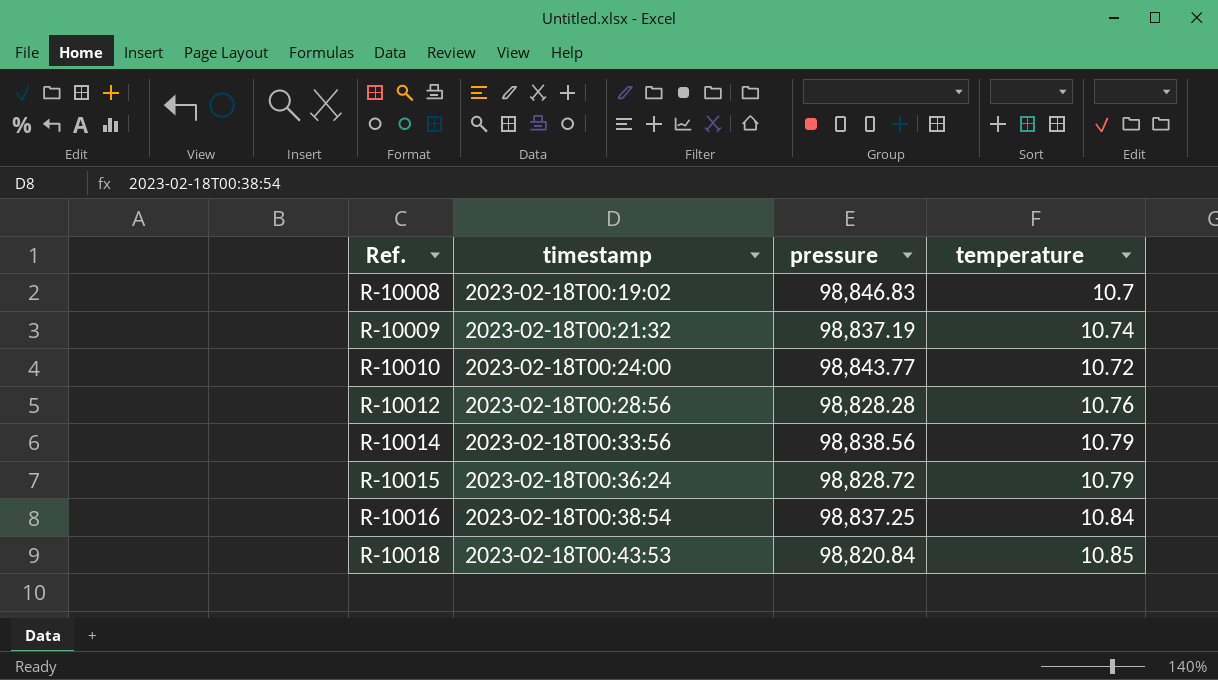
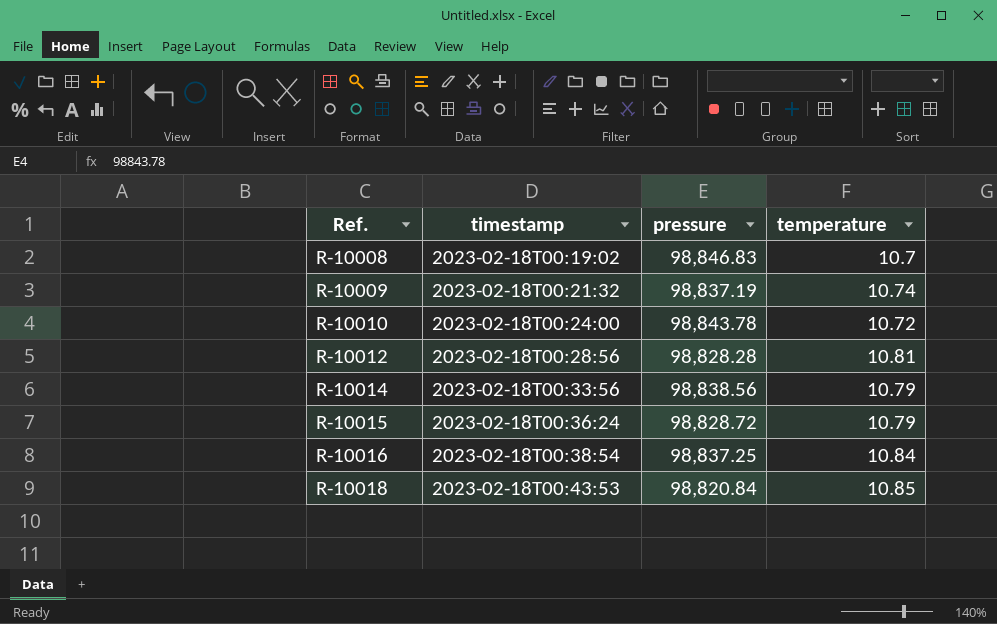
R-10010 | pressure: 98,843.77 -> 98,843.78
R-10012 | temperature: 10.76 -> 10.81

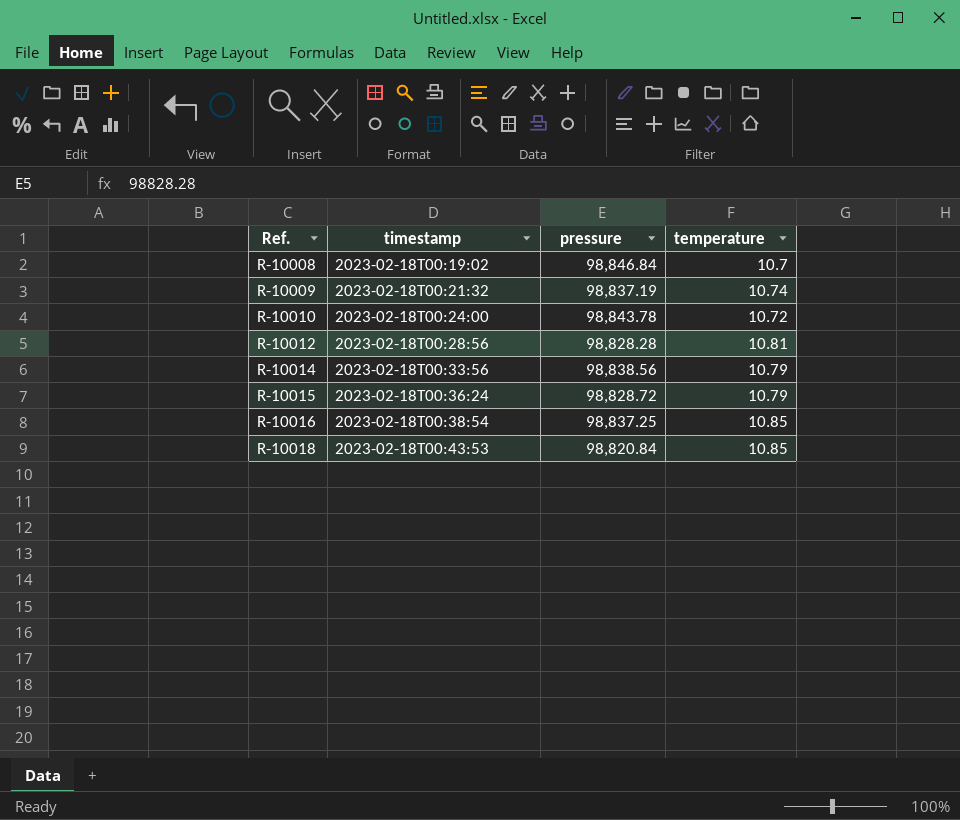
R-10008 | pressure: 98,846.83 -> 98,846.84
R-10016 | temperature: 10.84 -> 10.85

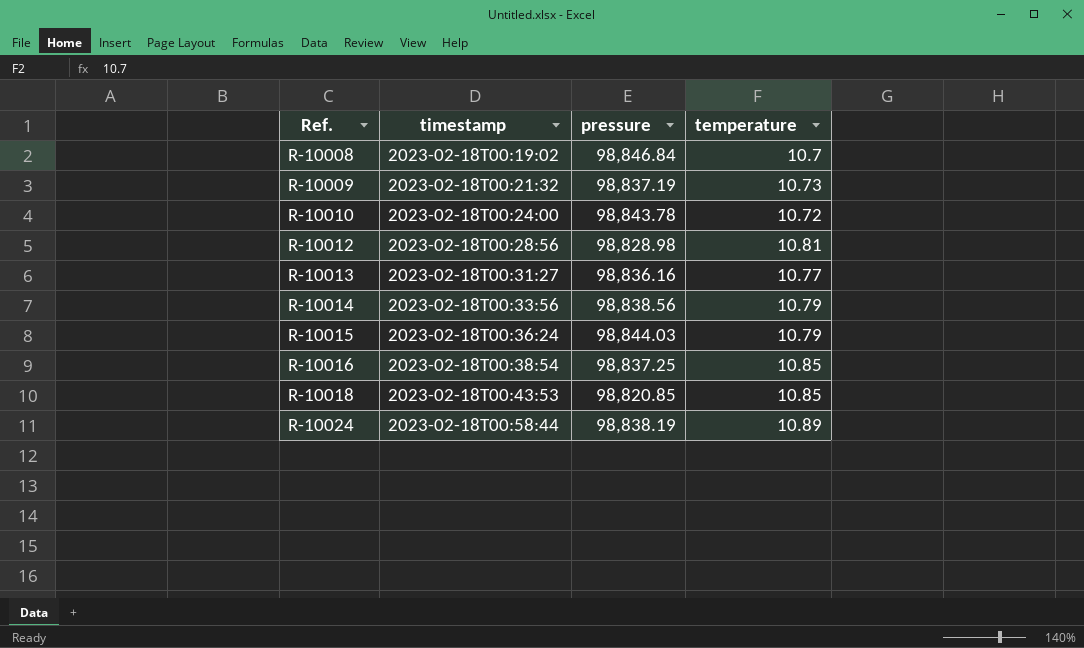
R-10009 | temperature: 10.74 -> 10.73
R-10012 | pressure: 98,828.28 -> 98,828.98
row R-10013: none -> 2023-02-18T00:31:27 | 98,836.16 | 10.77
R-10015 | pressure: 98,828.72 -> 98,844.03
R-10018 | pressure: 98,820.84 -> 98,820.85
row R-10024: none -> 2023-02-18T00:58:44 | 98,838.19 | 10.89

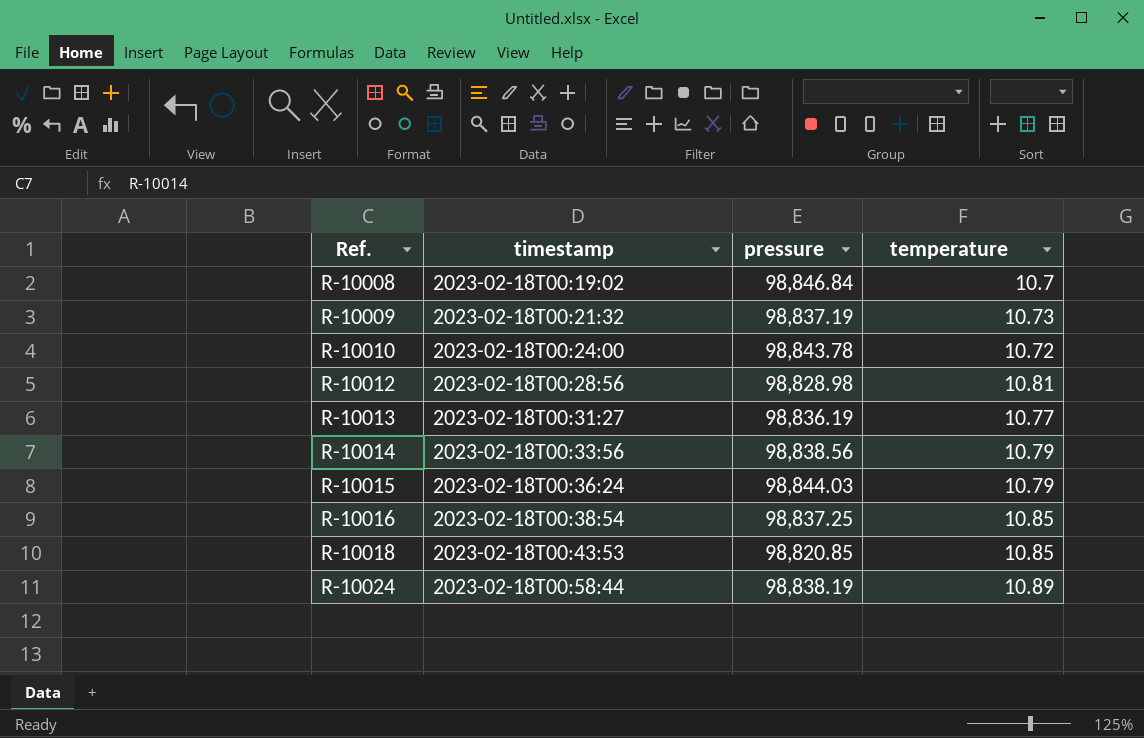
R-10013 | pressure: 98,836.16 -> 98,836.19

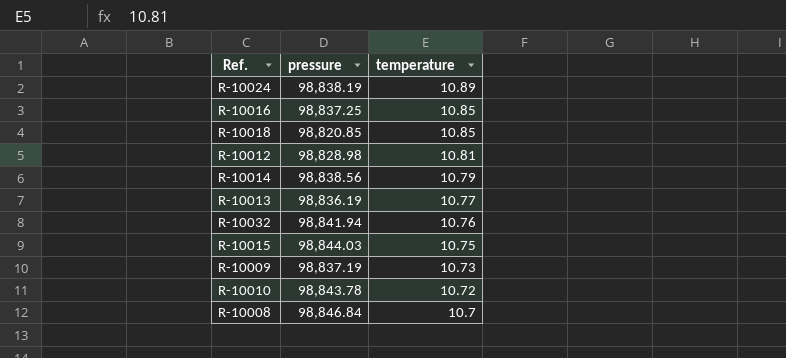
row order: Ref. ascending -> temperature descending
column timestamp | position: 2 -> none
row R-10032: none -> 98,841.94 | 10.76
R-10015 | temperature: 10.79 -> 10.75

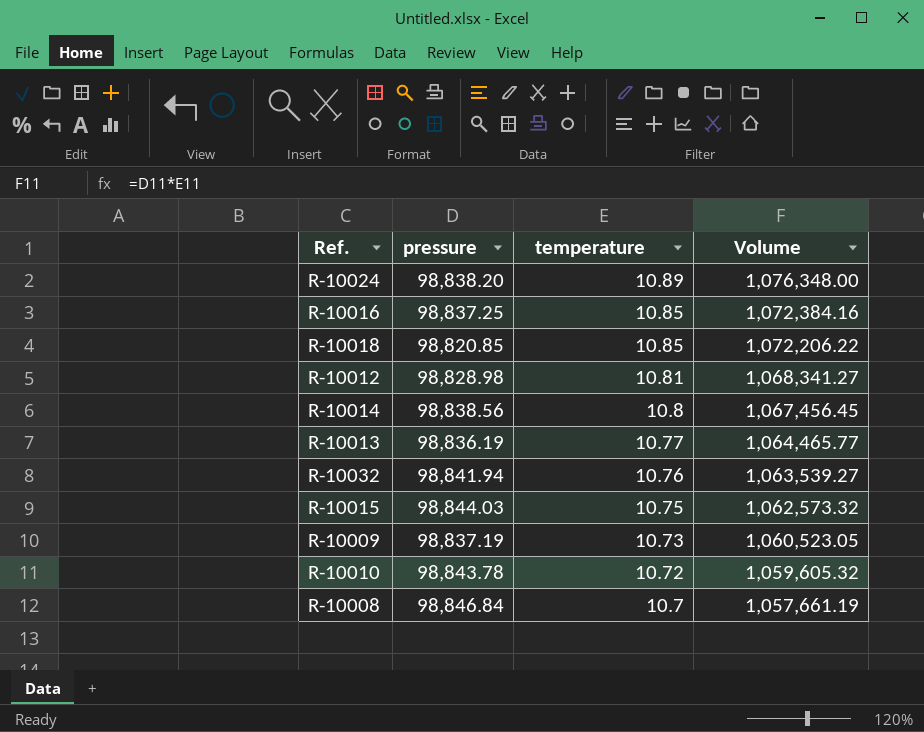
column Volume | formula: none -> [pressure] * [temperature]
R-10024 | pressure: 98,838.19 -> 98,838.20
R-10014 | temperature: 10.79 -> 10.8

